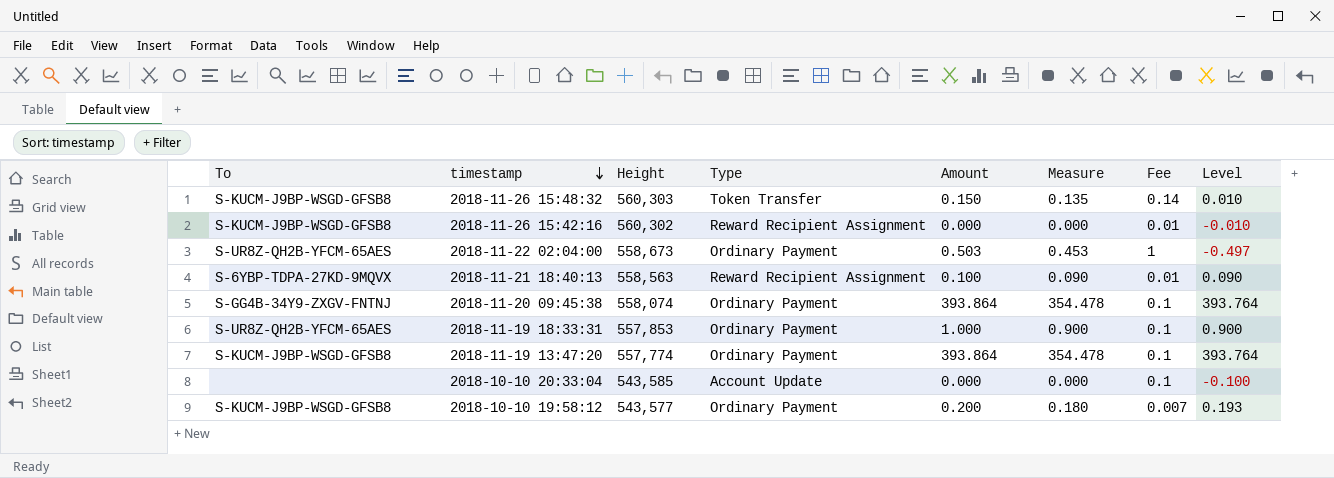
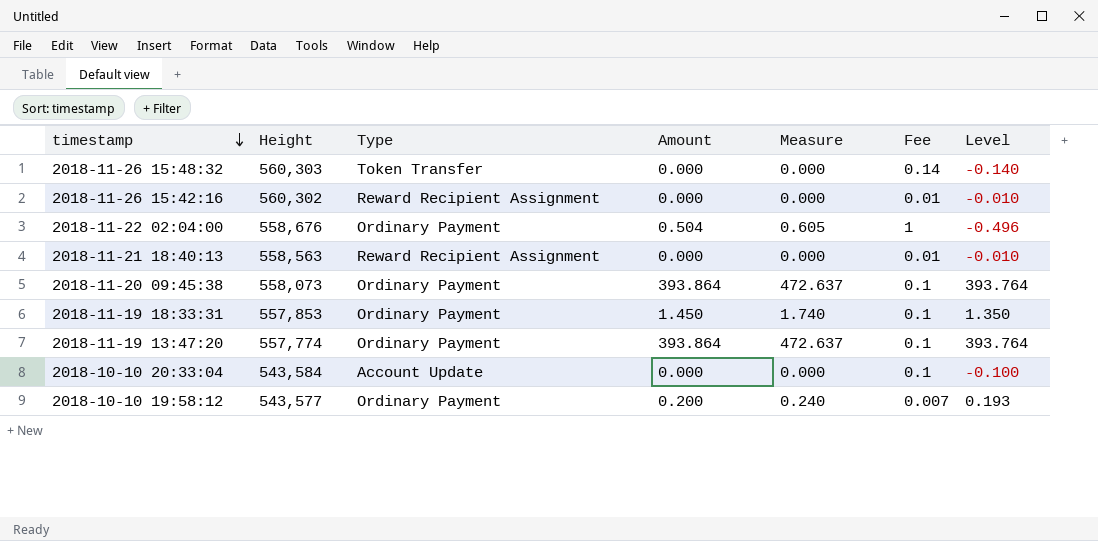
column To | position: 1 -> none
column Measure | formula: [Amount] * 0.9 -> [Amount] * 1.2
2018-11-26 15:48:32 | Amount: 0.150 -> 0.000
2018-11-26 15:48:32 | Level: 0.010 -> -0.140
2018-11-22 02:04:00 | Height: 558,673 -> 558,676
2018-11-22 02:04:00 | Amount: 0.503 -> 0.504
2018-11-22 02:04:00 | Level: -0.497 -> -0.496
2018-11-21 18:40:13 | Amount: 0.100 -> 0.000
2018-11-21 18:40:13 | Level: 0.090 -> -0.010
2018-11-20 09:45:38 | Height: 558,074 -> 558,073
2018-11-19 18:33:31 | Amount: 1.000 -> 1.450
2018-11-19 18:33:31 | Level: 0.900 -> 1.350
2018-10-10 20:33:04 | Height: 543,585 -> 543,584

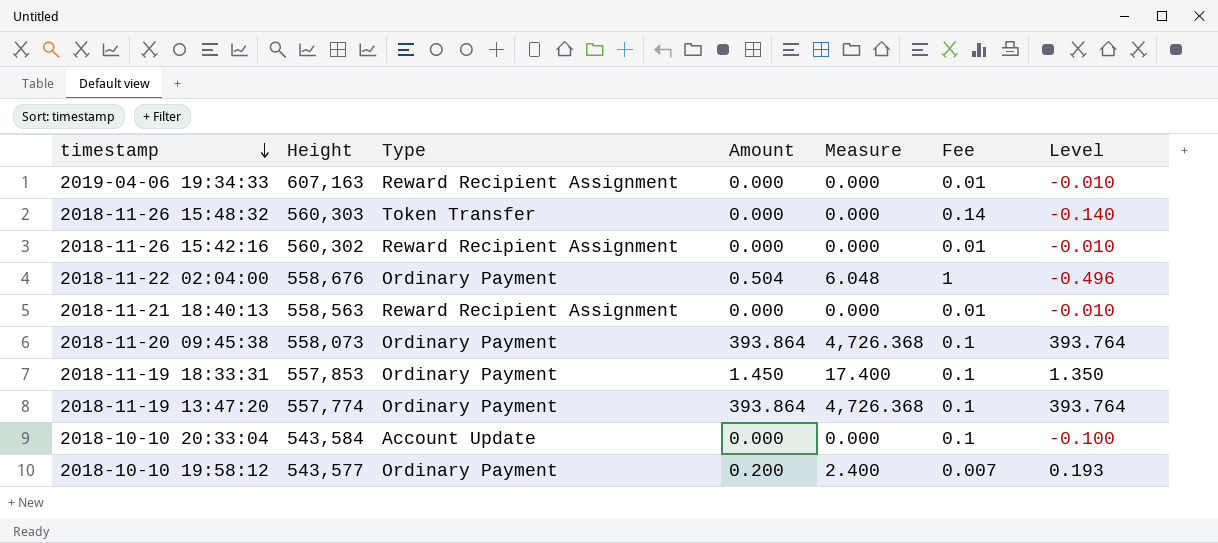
column Measure | formula: [Amount] * 1.2 -> [Amount] * 12
row 2019-04-06 19:34:33: none -> 607,163 | Reward Recipient Assignment | 0.000 | 0.000 | 0.01 | -0.010

